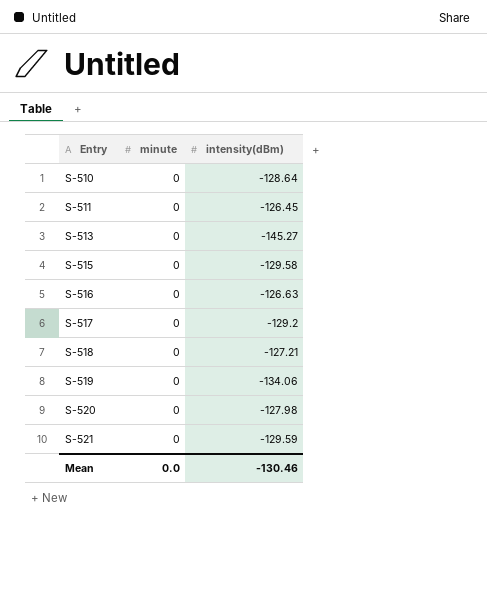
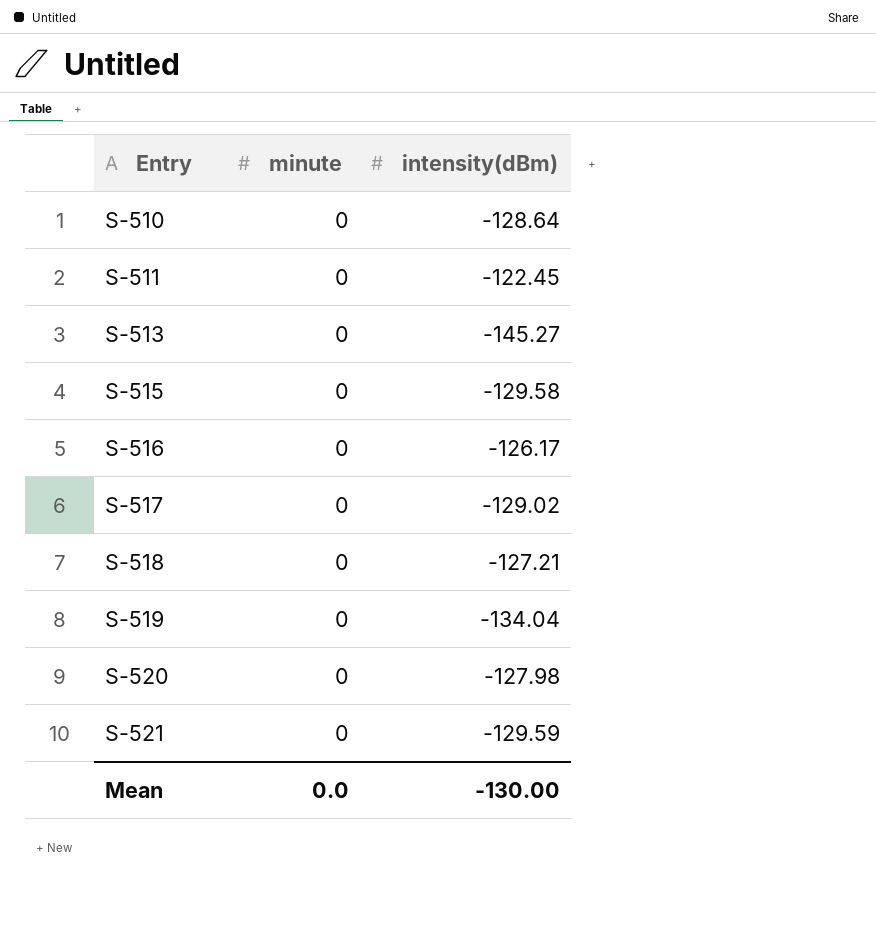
S-511 | intensity(dBm): -126.45 -> -122.45
S-516 | intensity(dBm): -126.63 -> -126.17
S-517 | intensity(dBm): -129.2 -> -129.02
S-519 | intensity(dBm): -134.06 -> -134.04
Mean | intensity(dBm): -130.46 -> -130.00

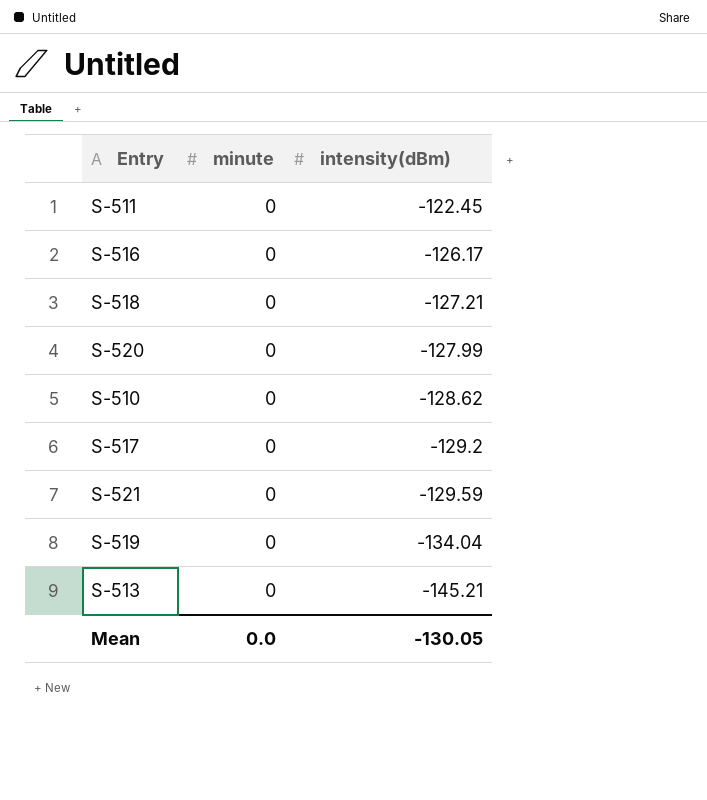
row order: Entry ascending -> intensity(dBm) descending
row S-515: 0 | -129.58 -> none
S-520 | intensity(dBm): -127.98 -> -127.99
S-510 | intensity(dBm): -128.64 -> -128.62
S-517 | intensity(dBm): -129.02 -> -129.2
S-513 | intensity(dBm): -145.27 -> -145.21
Mean | intensity(dBm): -130.00 -> -130.05

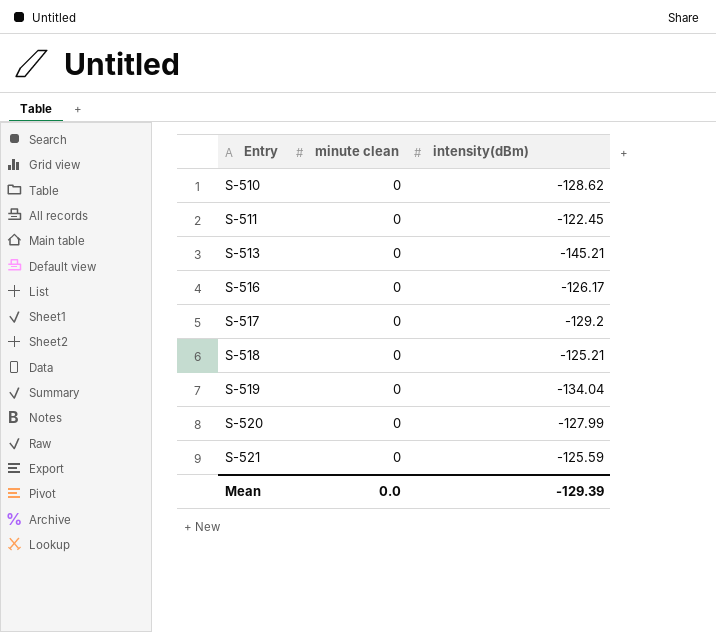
row order: intensity(dBm) descending -> Entry ascending
column name: minute -> minute clean
S-518 | intensity(dBm): -127.21 -> -125.21
S-521 | intensity(dBm): -129.59 -> -125.59
Mean | intensity(dBm): -130.05 -> -129.39

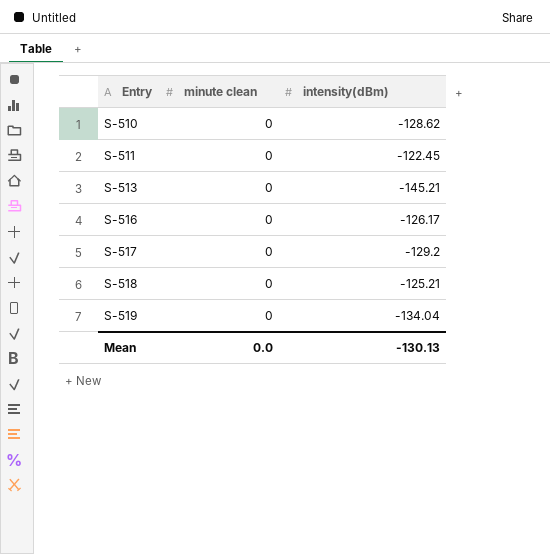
row S-520: 0 | -127.99 -> none
row S-521: 0 | -125.59 -> none
Mean | intensity(dBm): -129.39 -> -130.13

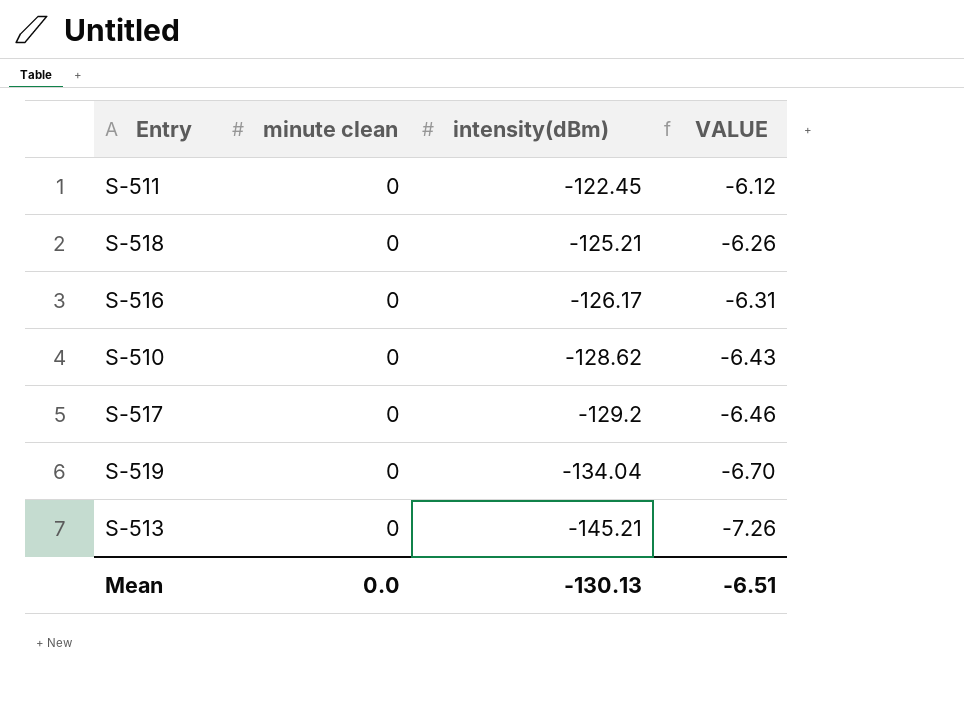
row order: Entry ascending -> intensity(dBm) descending
column VALUE | formula: none -> [intensity(dBm)] * 0.05

